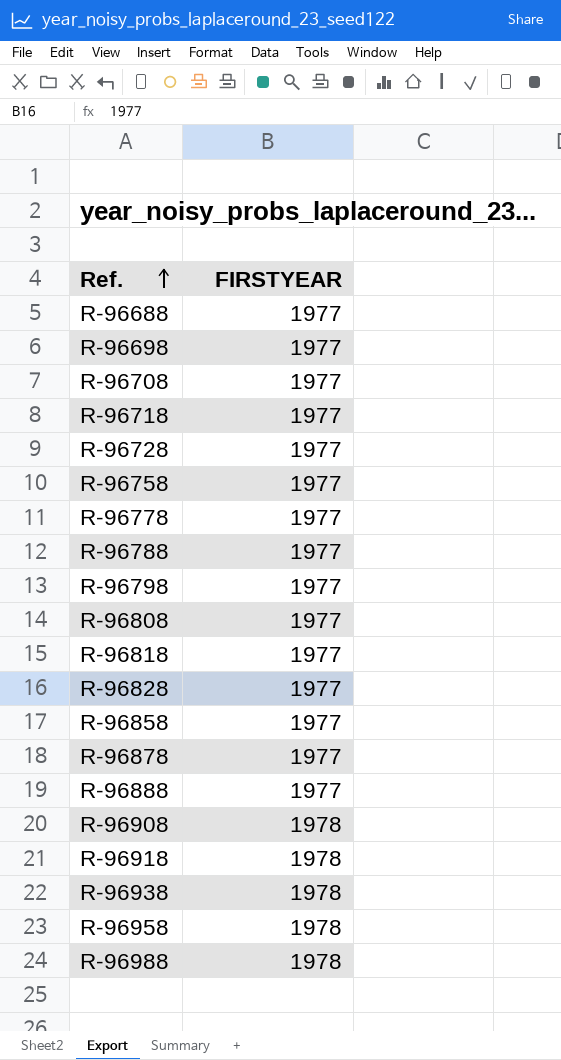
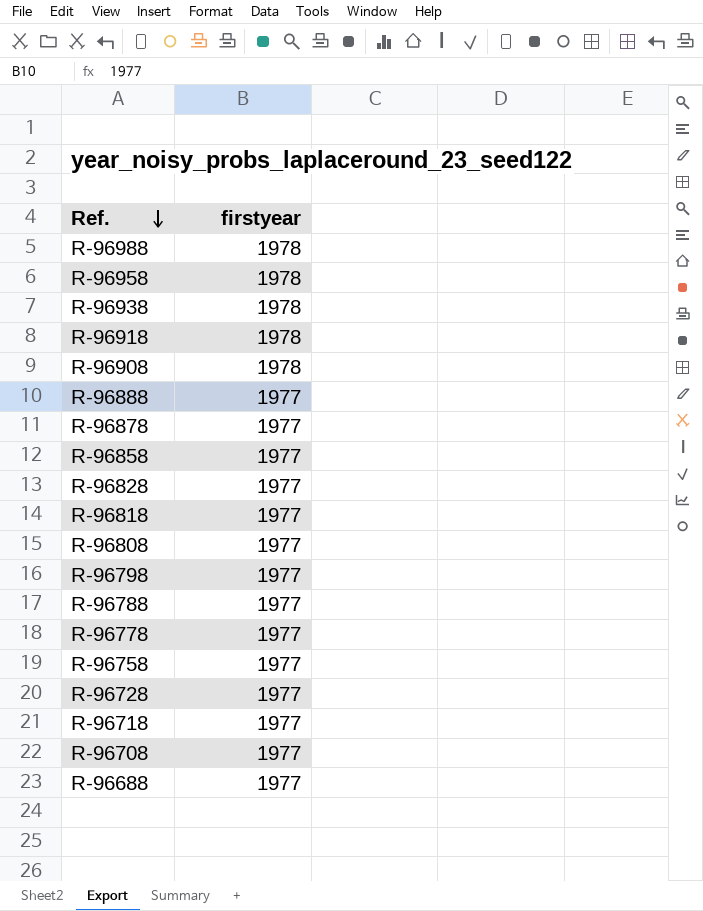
row order: Ref. ascending -> Ref. descending
column name: FIRSTYEAR -> firstyear
row R-96698: 1977 -> none

